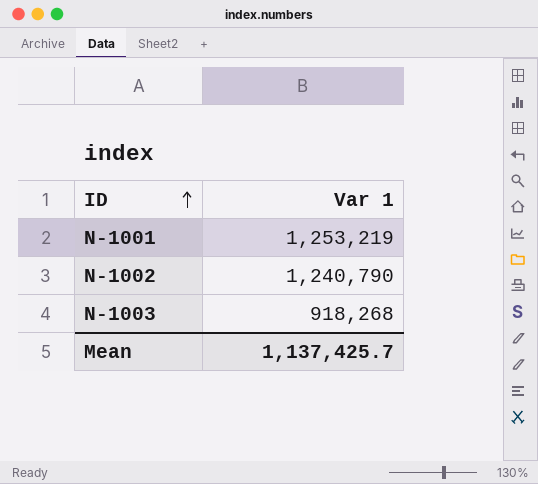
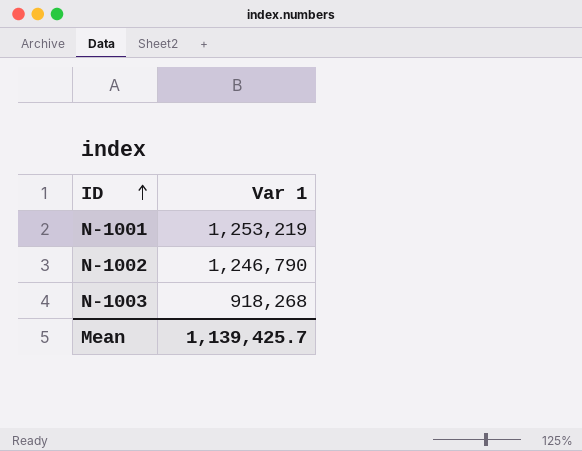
N-1002 | Var 1: 1,240,790 -> 1,246,790
Mean | Var 1: 1,137,425.7 -> 1,139,425.7

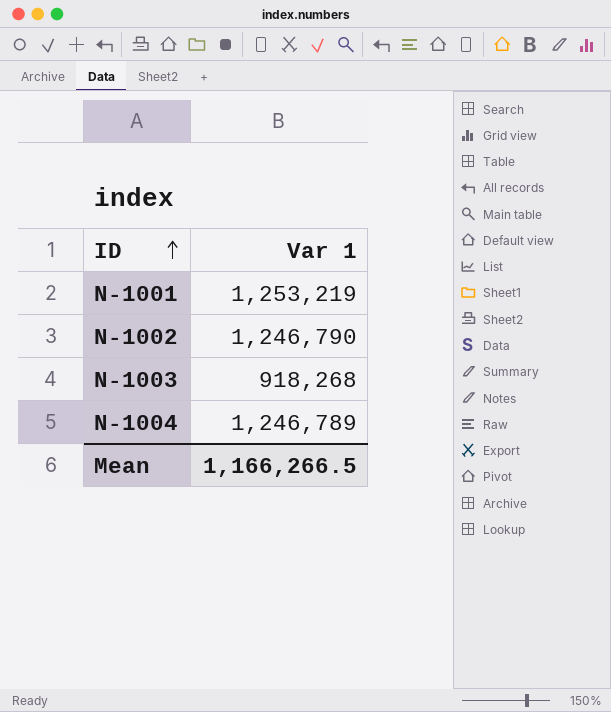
row N-1004: none -> 1,246,789
Mean | Var 1: 1,139,425.7 -> 1,166,266.5

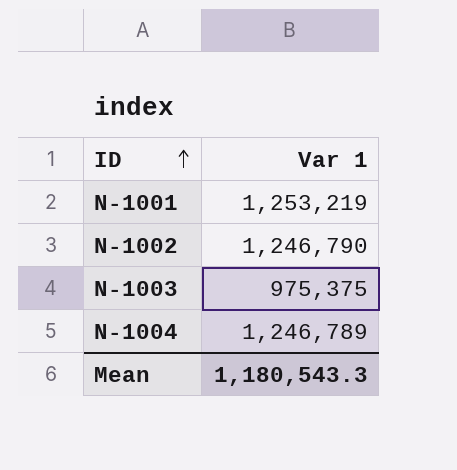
N-1003 | Var 1: 918,268 -> 975,375
Mean | Var 1: 1,166,266.5 -> 1,180,543.3

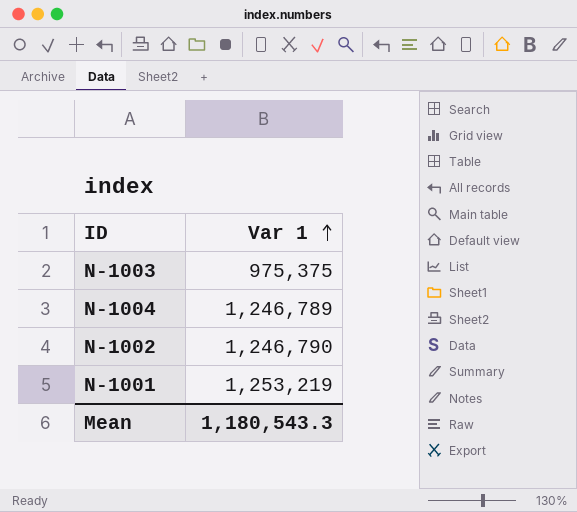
row order: ID ascending -> Var 1 ascending

